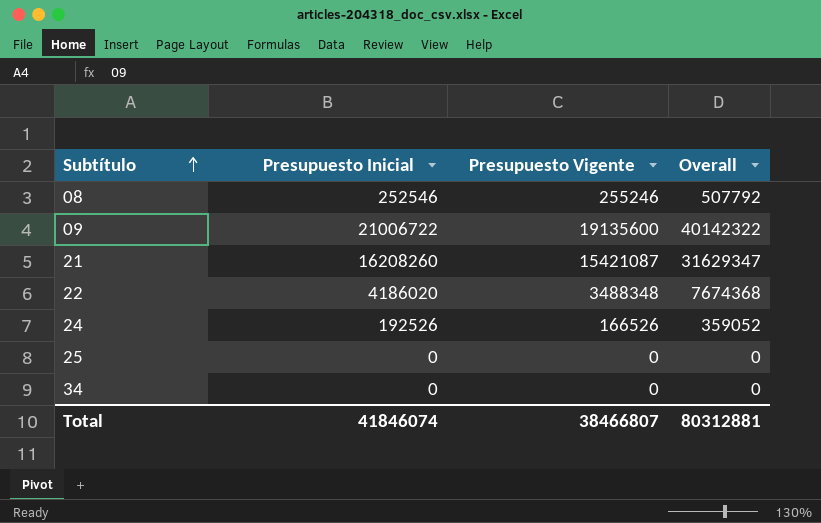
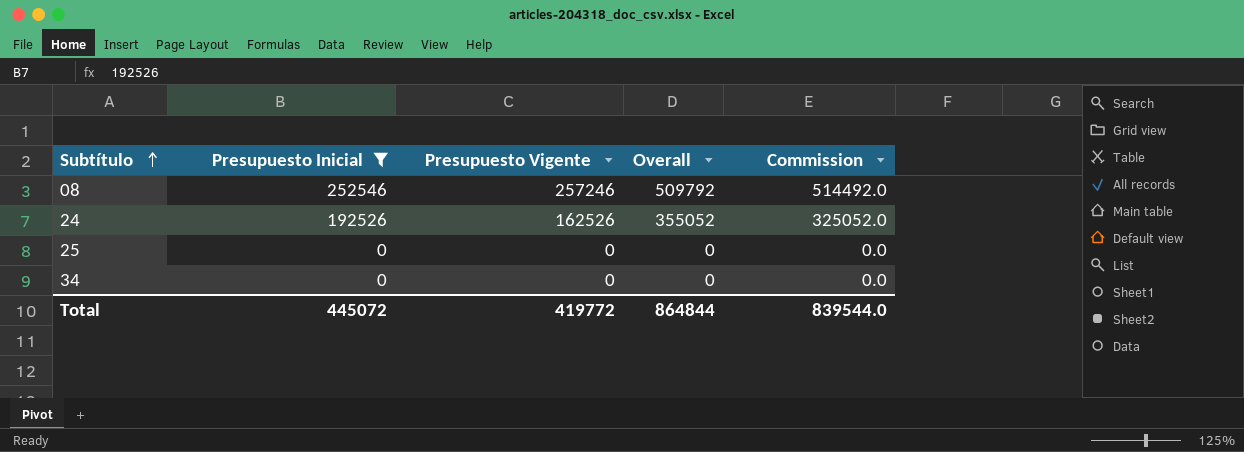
filter: none -> Presupuesto Inicial <= 252546
column Commission | formula: none -> [Presupuesto Vigente] * 2
08 | Presupuesto Vigente: 255246 -> 257246
08 | Overall: 507792 -> 509792
24 | Presupuesto Vigente: 166526 -> 162526
24 | Overall: 359052 -> 355052
Total | Presupuesto Inicial: 41846074 -> 445072
Total | Presupuesto Vigente: 38466807 -> 419772
Total | Overall: 80312881 -> 864844

